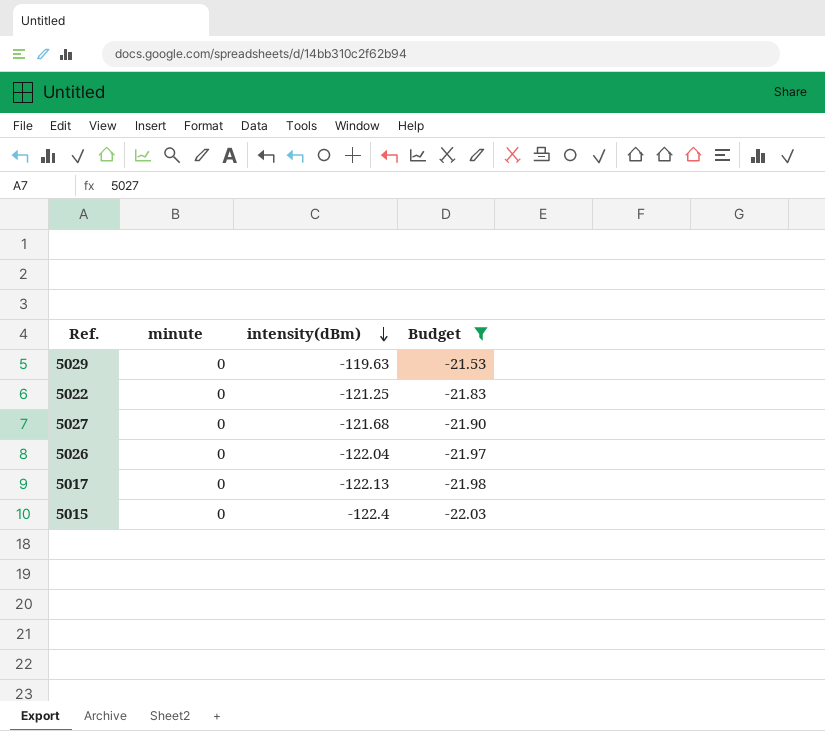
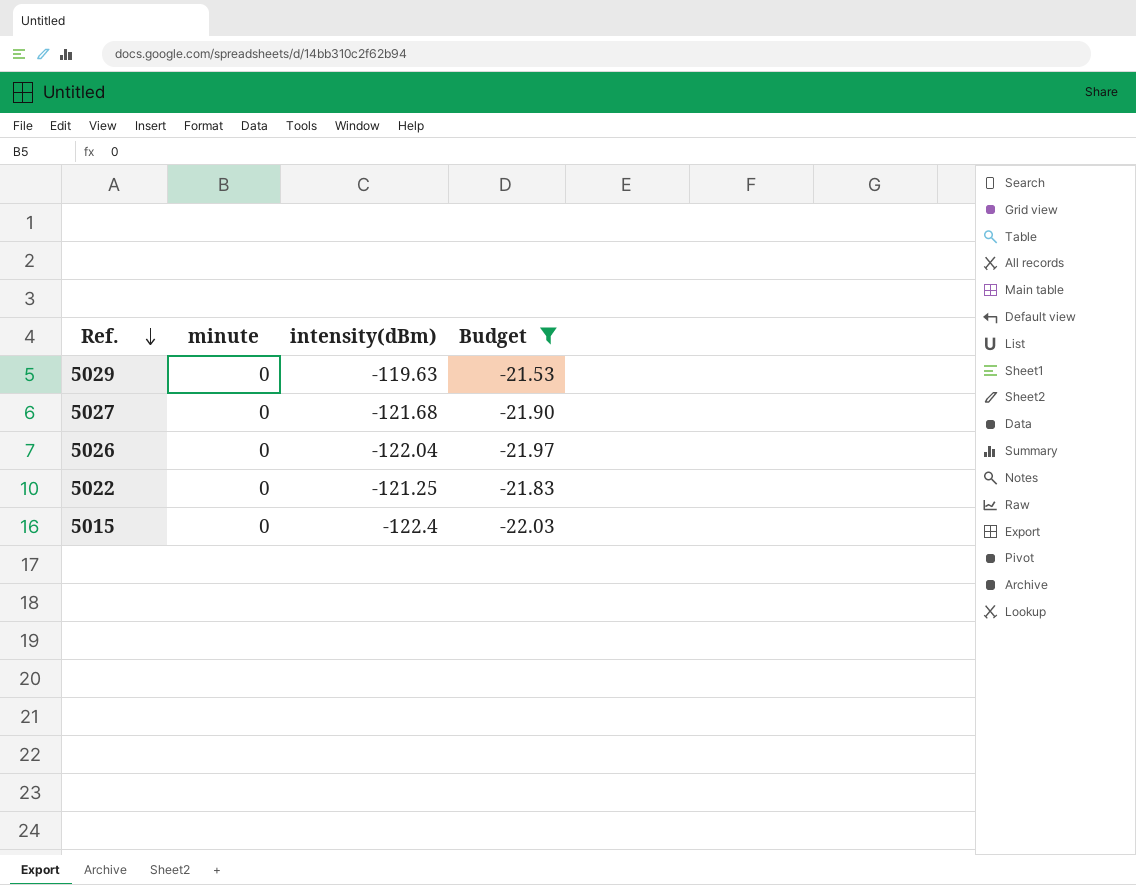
row order: intensity(dBm) descending -> Ref. descending
row 5017: 0 | -122.13 | -21.98 -> none

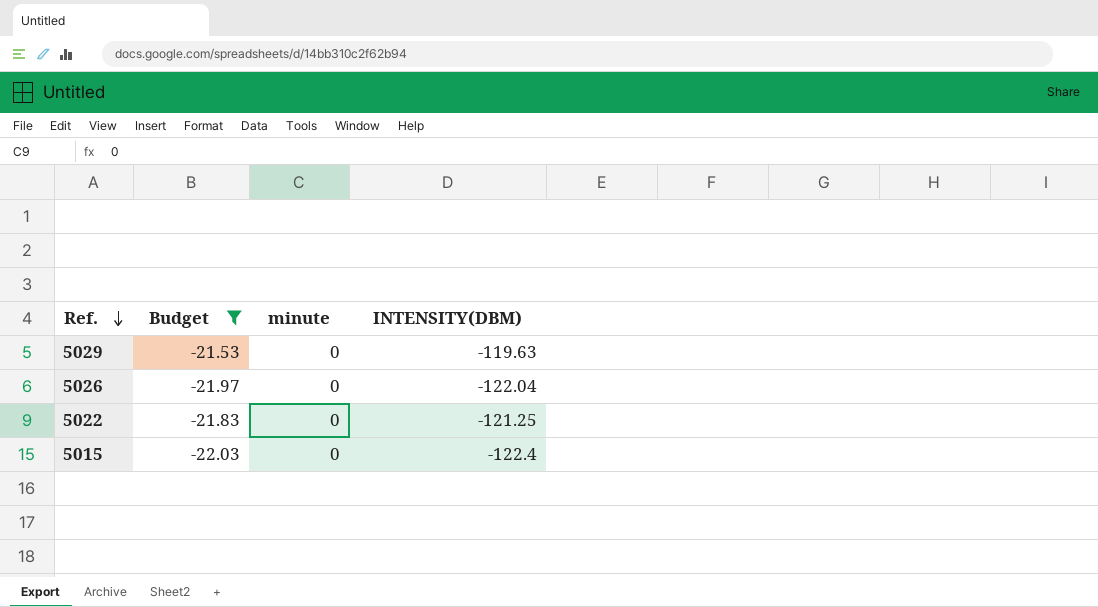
column Budget | position: 4 -> 2
column name: intensity(dBm) -> INTENSITY(DBM)
row 5027: 0 | -121.68 | -21.90 -> none

